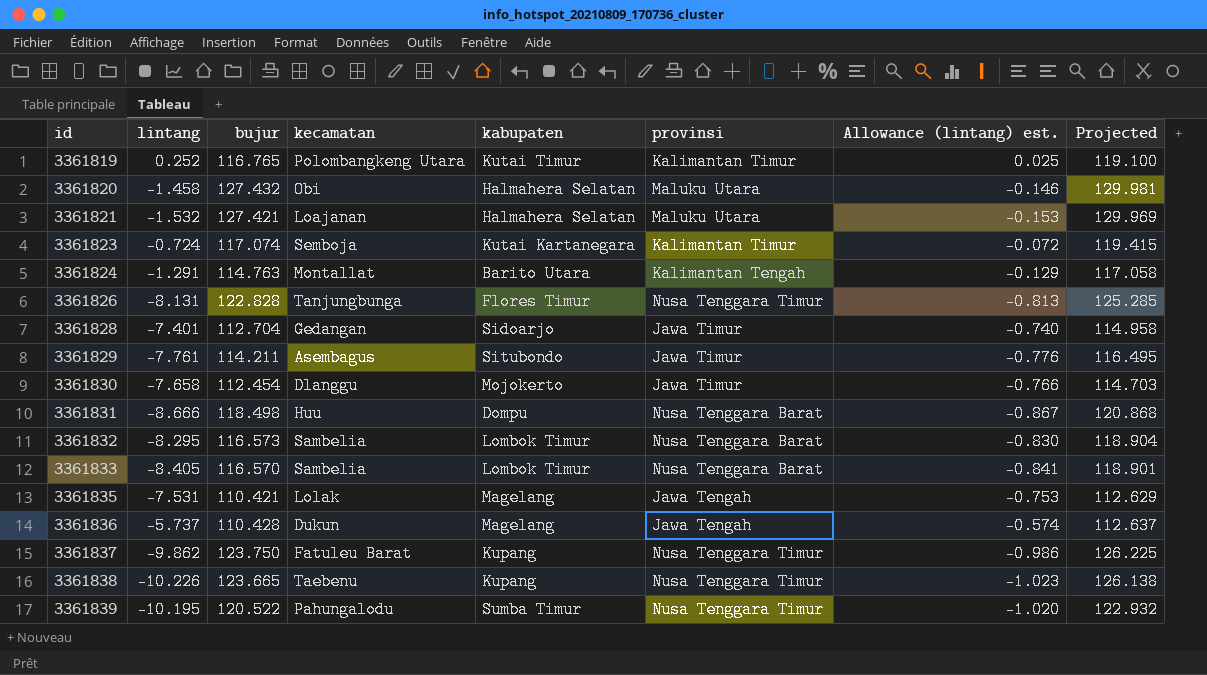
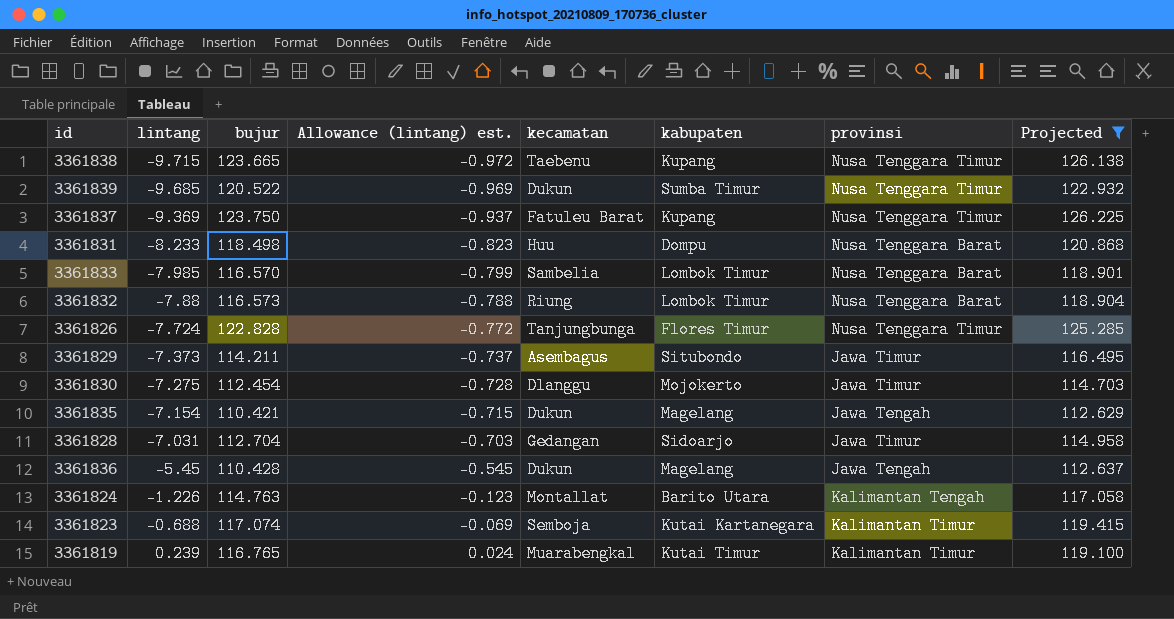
filter: none -> Projected <= 126.225
row order: id ascending -> lintang ascending
column Allowance (lintang) est. | position: 7 -> 4
3361838 | lintang: -10.226 -> -9.715
3361838 | Allowance (lintang) est.: -1.023 -> -0.972
3361839 | lintang: -10.195 -> -9.685
3361839 | Allowance (lintang) est.: -1.020 -> -0.969
3361839 | kecamatan: Pahungalodu -> Dukun
3361837 | lintang: -9.862 -> -9.369
3361837 | Allowance (lintang) est.: -0.986 -> -0.937
3361831 | lintang: -8.666 -> -8.233
3361831 | Allowance (lintang) est.: -0.867 -> -0.823
3361833 | lintang: -8.405 -> -7.985
3361833 | Allowance (lintang) est.: -0.841 -> -0.799
3361832 | lintang: -8.295 -> -7.88
3361832 | Allowance (lintang) est.: -0.830 -> -0.788
3361832 | kecamatan: Sambelia -> Riung
3361826 | lintang: -8.131 -> -7.724
3361826 | Allowance (lintang) est.: -0.813 -> -0.772
3361829 | lintang: -7.761 -> -7.373
3361829 | Allowance (lintang) est.: -0.776 -> -0.737
3361830 | lintang: -7.658 -> -7.275
3361830 | Allowance (lintang) est.: -0.766 -> -0.728
3361835 | lintang: -7.531 -> -7.154
3361835 | Allowance (lintang) est.: -0.753 -> -0.715
3361835 | kecamatan: Lolak -> Dukun
3361828 | lintang: -7.401 -> -7.031
3361828 | Allowance (lintang) est.: -0.740 -> -0.703
3361836 | lintang: -5.737 -> -5.45
3361836 | Allowance (lintang) est.: -0.574 -> -0.545
3361824 | lintang: -1.291 -> -1.226
3361824 | Allowance (lintang) est.: -0.129 -> -0.123
3361823 | lintang: -0.724 -> -0.688
3361823 | Allowance (lintang) est.: -0.072 -> -0.069
3361819 | lintang: 0.252 -> 0.239
3361819 | Allowance (lintang) est.: 0.025 -> 0.024
3361819 | kecamatan: Polombangkeng Utara -> Muarabengkal

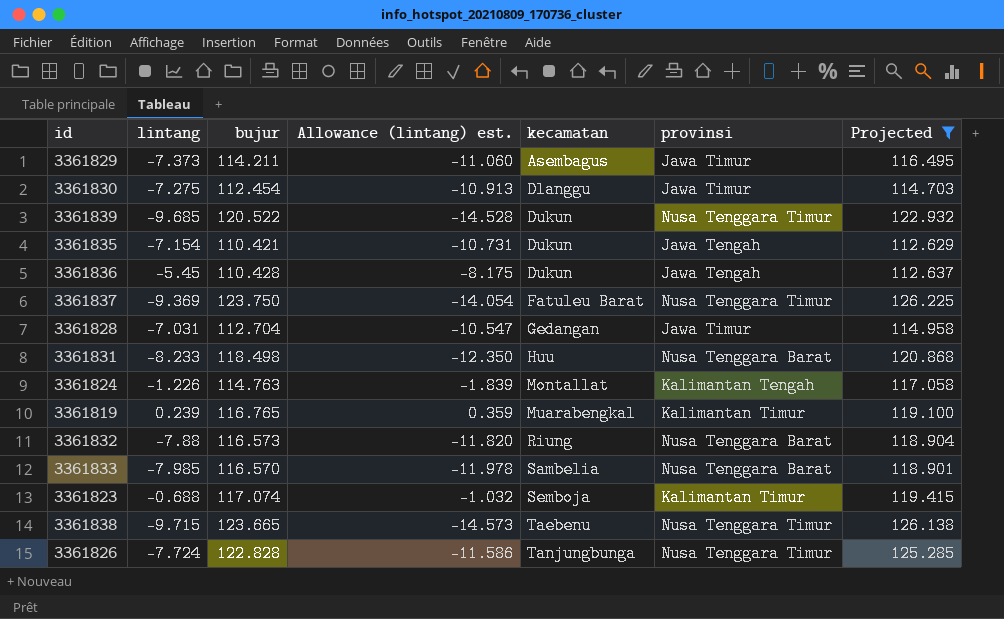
row order: lintang ascending -> kecamatan ascending
column kabupaten | position: 6 -> none
column Allowance (lintang) est. | formula: [lintang] * 0.1 -> [lintang] * 1.5

